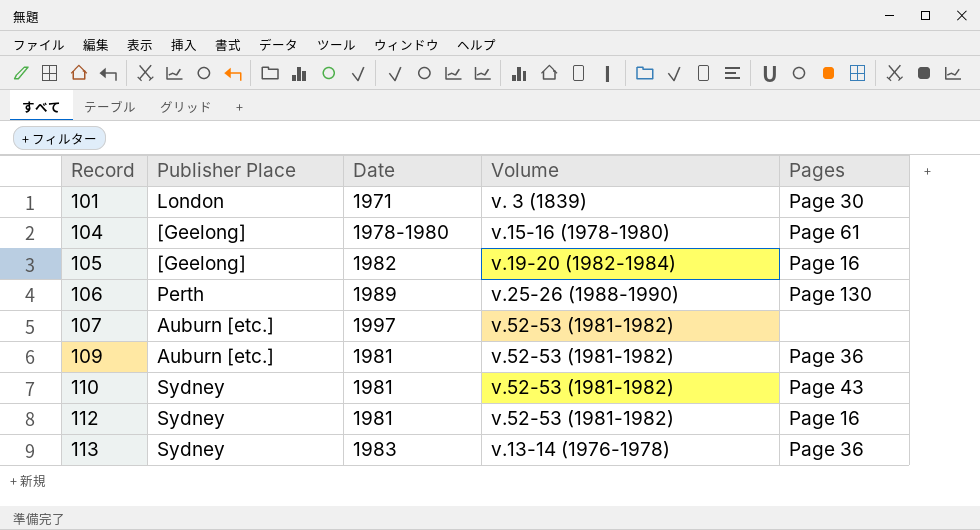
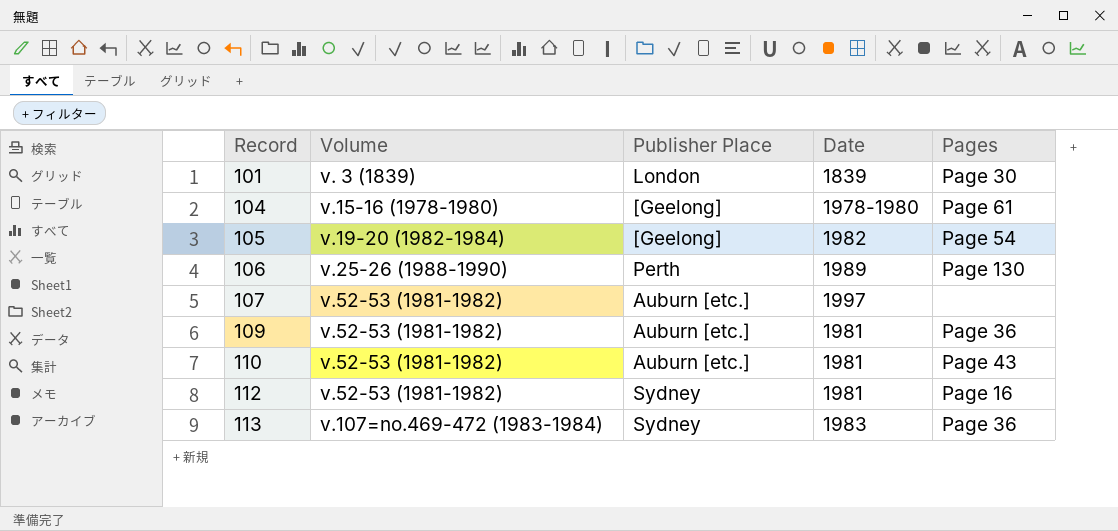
column Volume | position: 4 -> 2
101 | Date: 1971 -> 1839
105 | Pages: Page 16 -> Page 54
110 | Publisher Place: Sydney -> Auburn [etc.]
113 | Volume: v.13-14 (1976-1978) -> v.107=no.469-472 (1983-1984)

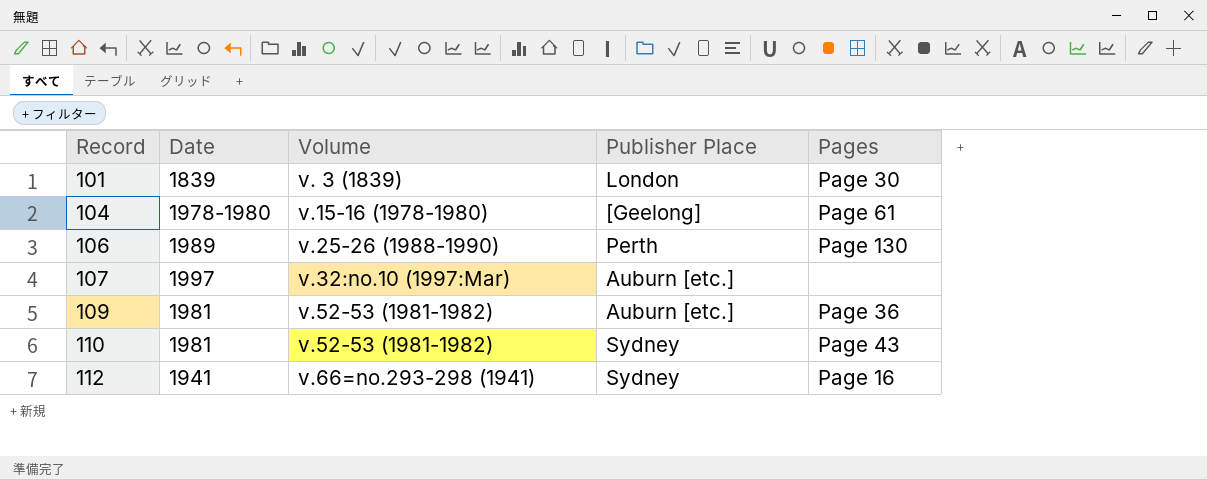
column Date | position: 4 -> 2
row 105: v.19-20 (1982-1984) | [Geelong] | 1982 | Page 54 -> none
row 113: v.107=no.469-472 (1983-1984) | Sydney | 1983 | Page 36 -> none
107 | Volume: v.52-53 (1981-1982) -> v.32:no.10 (1997:Mar)
110 | Publisher Place: Auburn [etc.] -> Sydney
112 | Date: 1981 -> 1941
112 | Volume: v.52-53 (1981-1982) -> v.66=no.293-298 (1941)

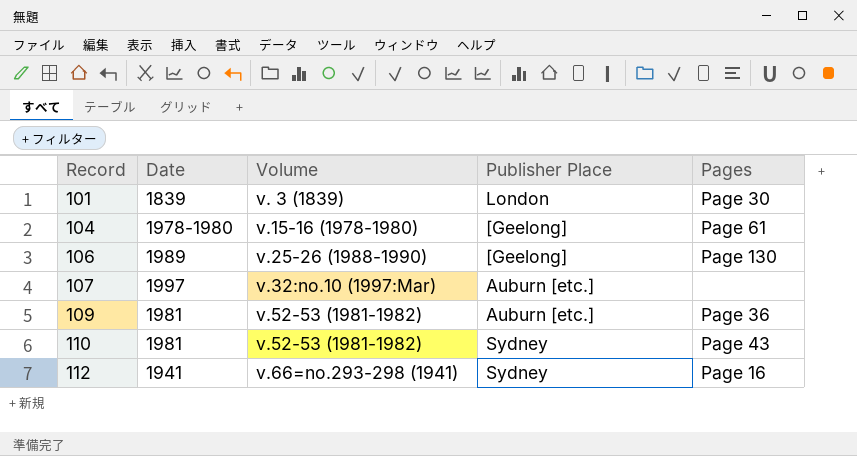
106 | Publisher Place: Perth -> [Geelong]

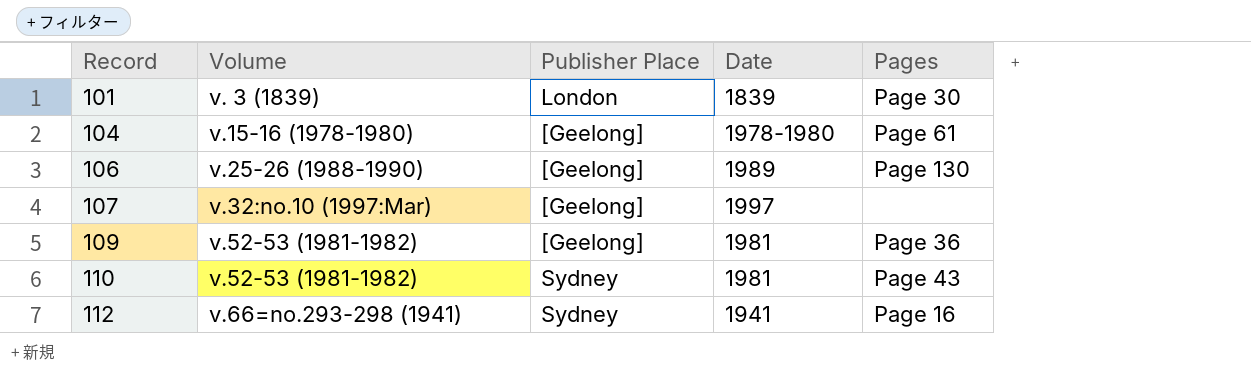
column Date | position: 2 -> 4
107 | Publisher Place: Auburn [etc.] -> [Geelong]
109 | Publisher Place: Auburn [etc.] -> [Geelong]

